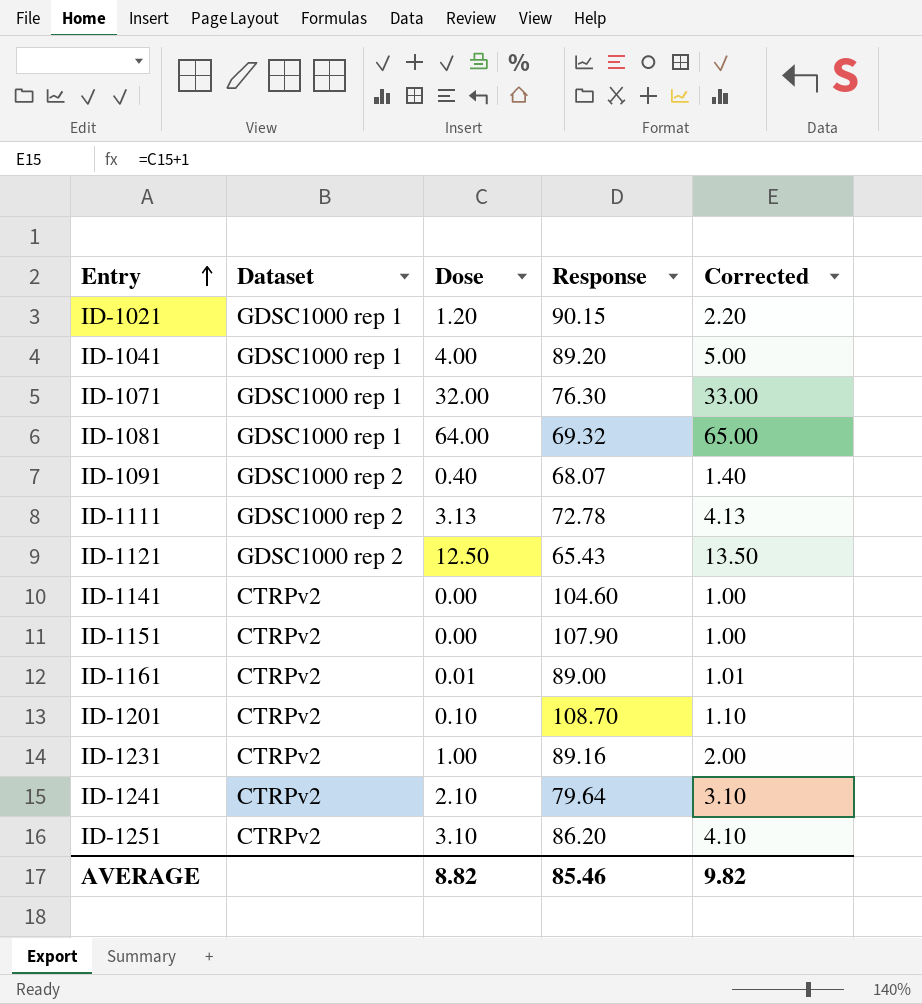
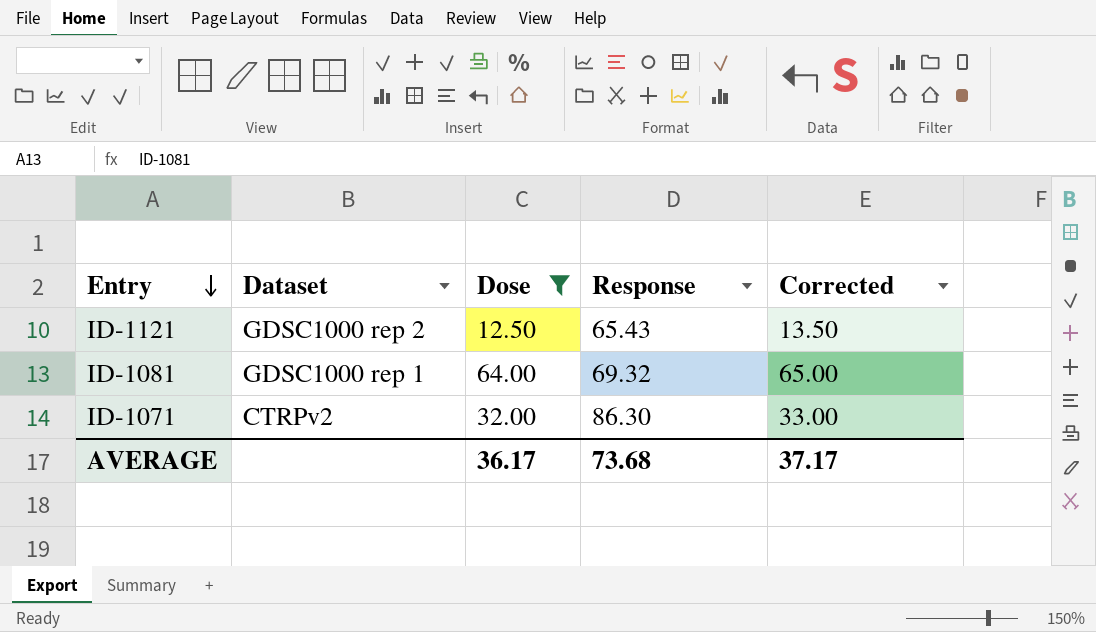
filter: none -> Dose >= 12.50
row order: Entry ascending -> Entry descending
ID-1071 | Dataset: GDSC1000 rep 1 -> CTRPv2
ID-1071 | Response: 76.30 -> 86.30
AVERAGE | Dose: 8.82 -> 36.17
AVERAGE | Response: 85.46 -> 73.68
AVERAGE | Corrected: 9.82 -> 37.17

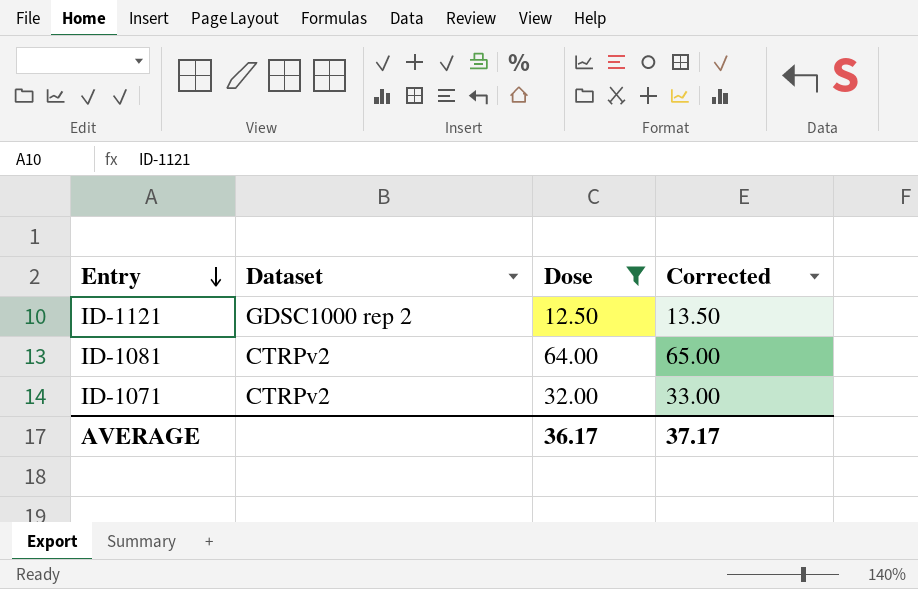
column Response | position: 4 -> none
ID-1081 | Dataset: GDSC1000 rep 1 -> CTRPv2

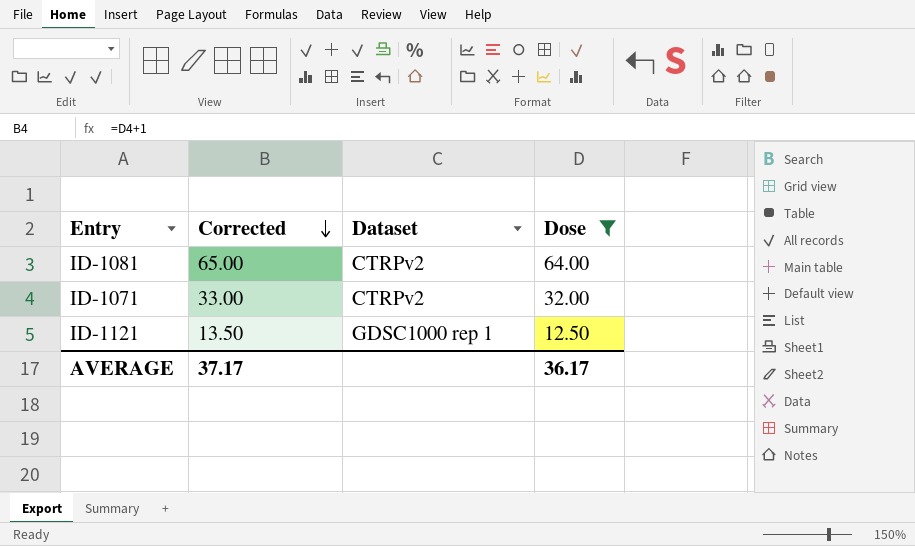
row order: Entry descending -> Corrected descending
column Corrected | position: 4 -> 2
ID-1121 | Dataset: GDSC1000 rep 2 -> GDSC1000 rep 1

